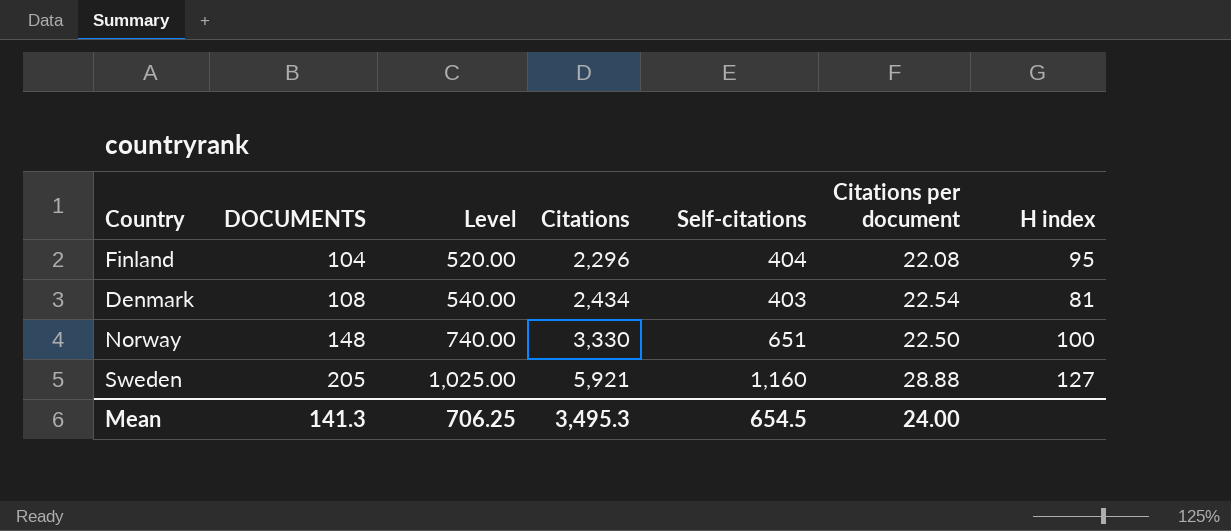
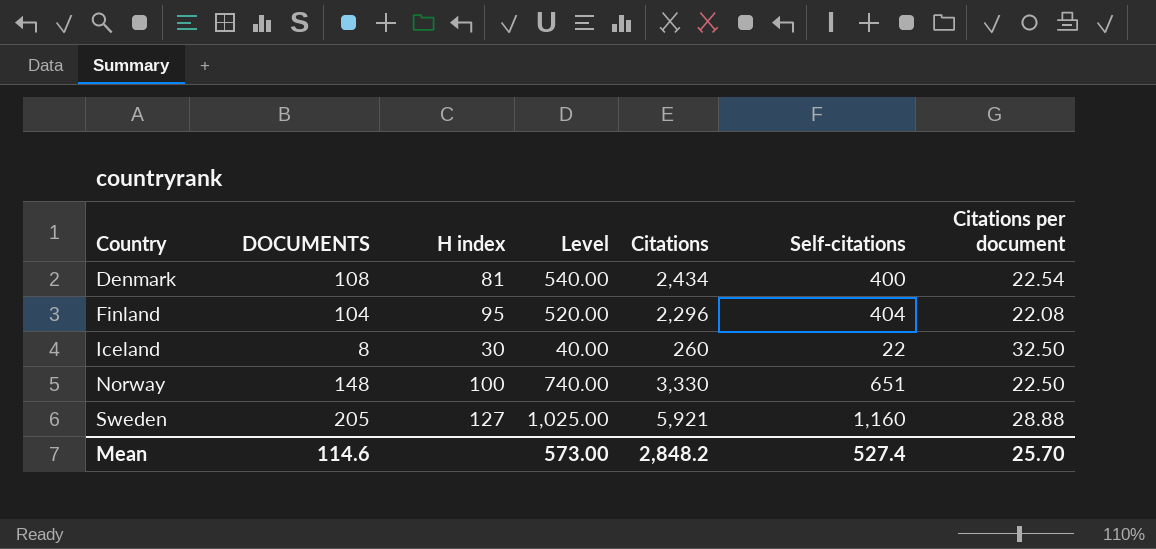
row order: DOCUMENTS ascending -> Country ascending
column H index | position: 7 -> 3
Denmark | Self-citations: 403 -> 400
row Iceland: none -> 8 | 30 | 40.00 | 260 | 22 | 32.50
Mean | DOCUMENTS: 141.3 -> 114.6
Mean | Level: 706.25 -> 573.00
Mean | Citations: 3,495.3 -> 2,848.2
Mean | Self-citations: 654.5 -> 527.4
Mean | Citations per document: 24.00 -> 25.70

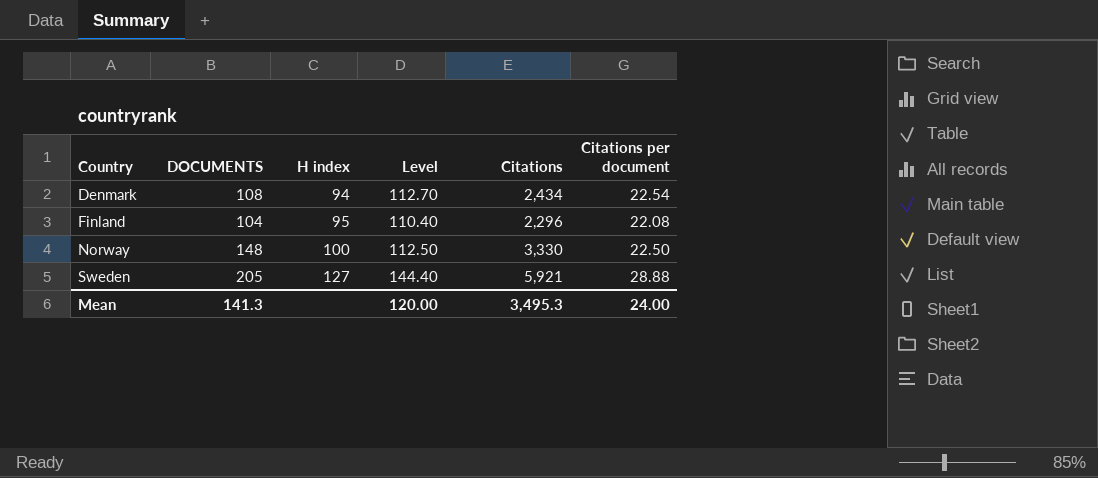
column Self-citations | position: 6 -> none
column Level | formula: [DOCUMENTS] * 5 -> [Citations per document] * 5
row Iceland: 8 | 30 | 40.00 | 260 | 22 | 32.50 -> none
Denmark | H index: 81 -> 94
Mean | DOCUMENTS: 114.6 -> 141.3
Mean | Level: 573.00 -> 120.00
Mean | Citations: 2,848.2 -> 3,495.3
Mean | Citations per document: 25.70 -> 24.00

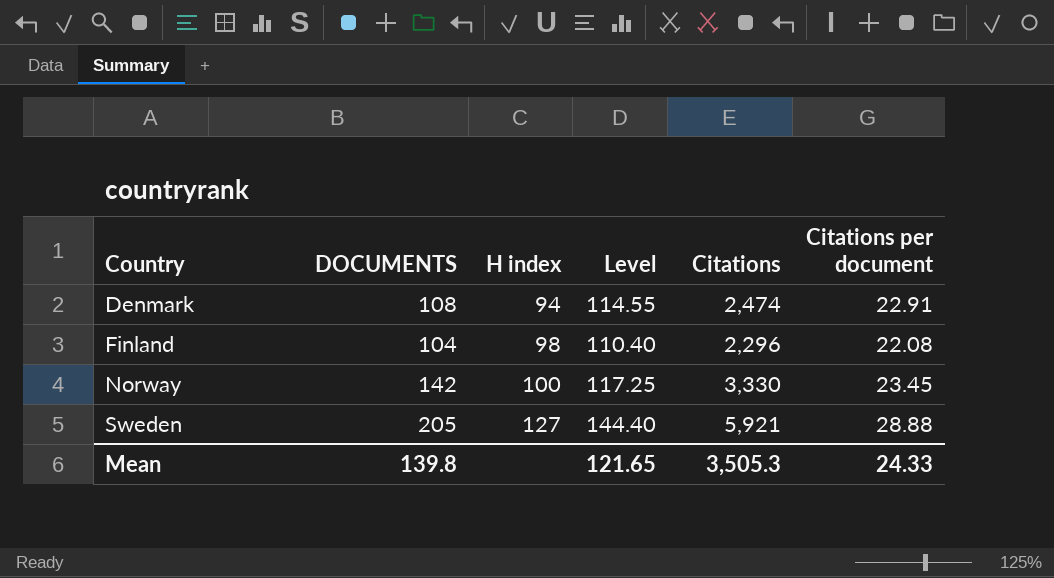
Denmark | Level: 112.70 -> 114.55
Denmark | Citations: 2,434 -> 2,474
Denmark | Citations per document: 22.54 -> 22.91
Finland | H index: 95 -> 98
Norway | DOCUMENTS: 148 -> 142
Norway | Level: 112.50 -> 117.25
Norway | Citations per document: 22.50 -> 23.45
Mean | DOCUMENTS: 141.3 -> 139.8
Mean | Level: 120.00 -> 121.65
Mean | Citations: 3,495.3 -> 3,505.3
Mean | Citations per document: 24.00 -> 24.33

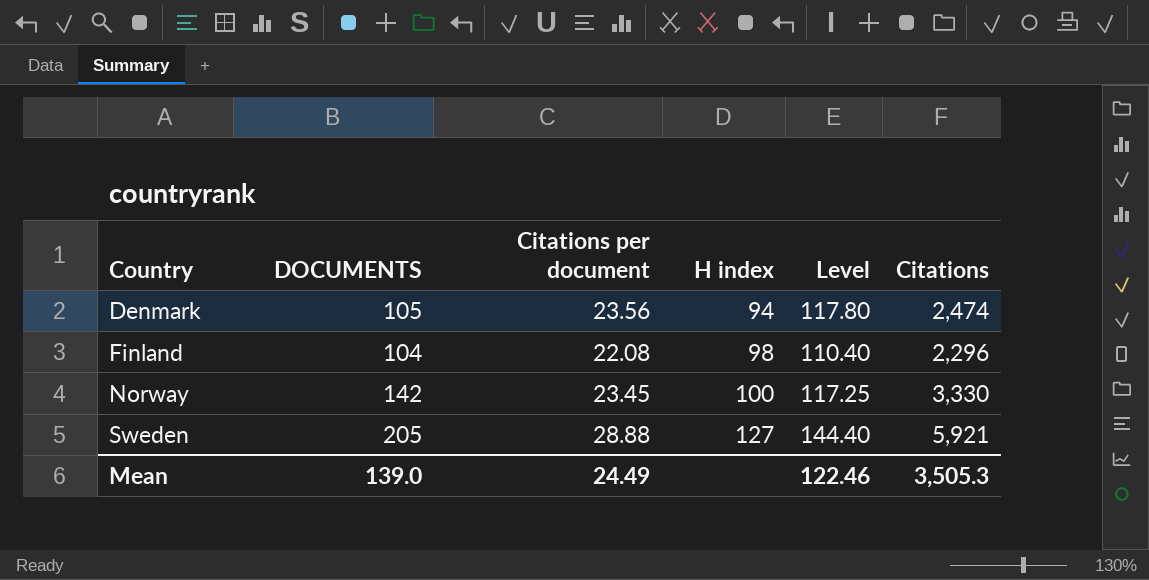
column Citations per document | position: 6 -> 3
Denmark | DOCUMENTS: 108 -> 105
Denmark | Citations per document: 22.91 -> 23.56
Denmark | Level: 114.55 -> 117.80
Mean | DOCUMENTS: 139.8 -> 139.0
Mean | Citations per document: 24.33 -> 24.49
Mean | Level: 121.65 -> 122.46

